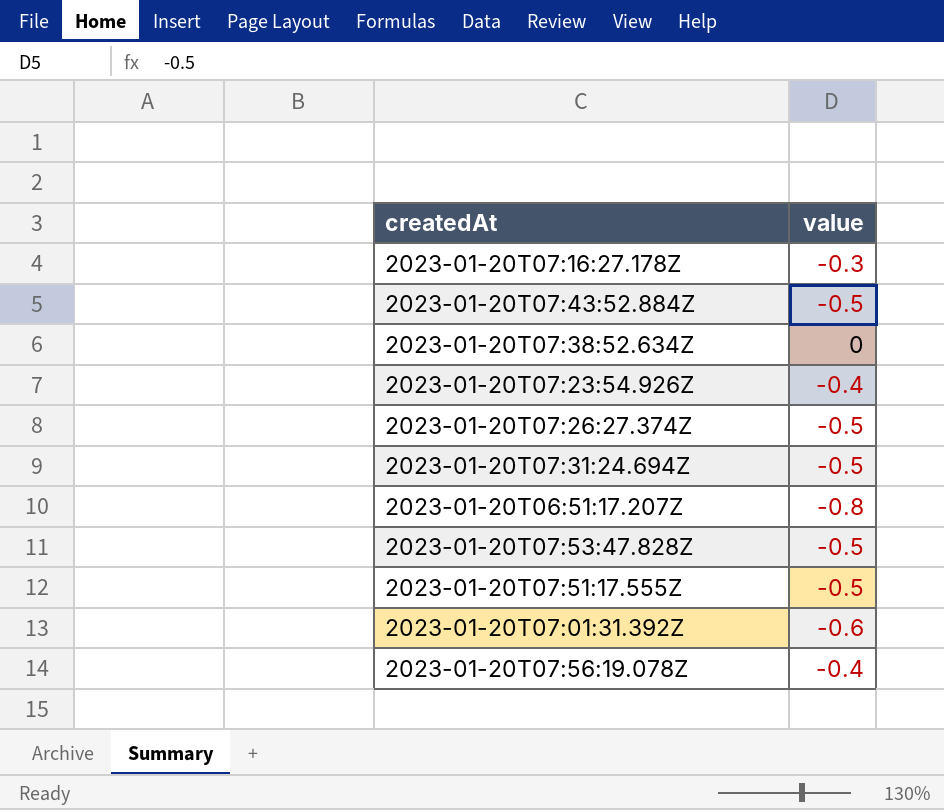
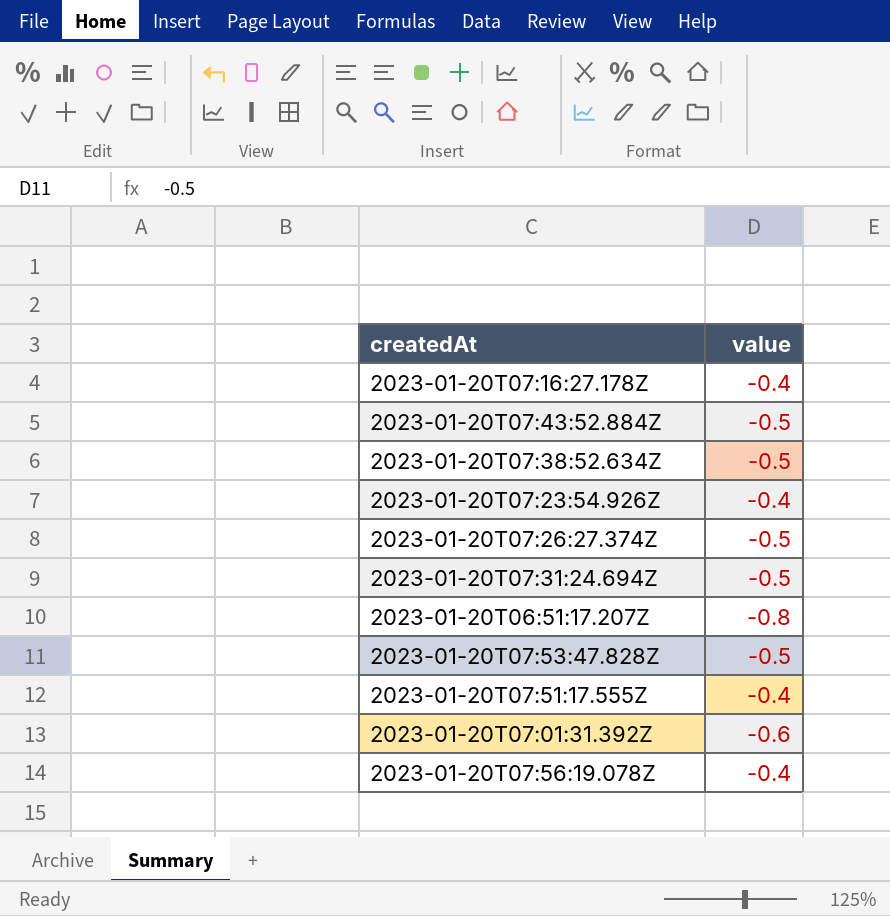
2023-01-20T07:16:27.178Z | value: -0.3 -> -0.4
2023-01-20T07:38:52.634Z | value: 0 -> -0.5
2023-01-20T07:51:17.555Z | value: -0.5 -> -0.4

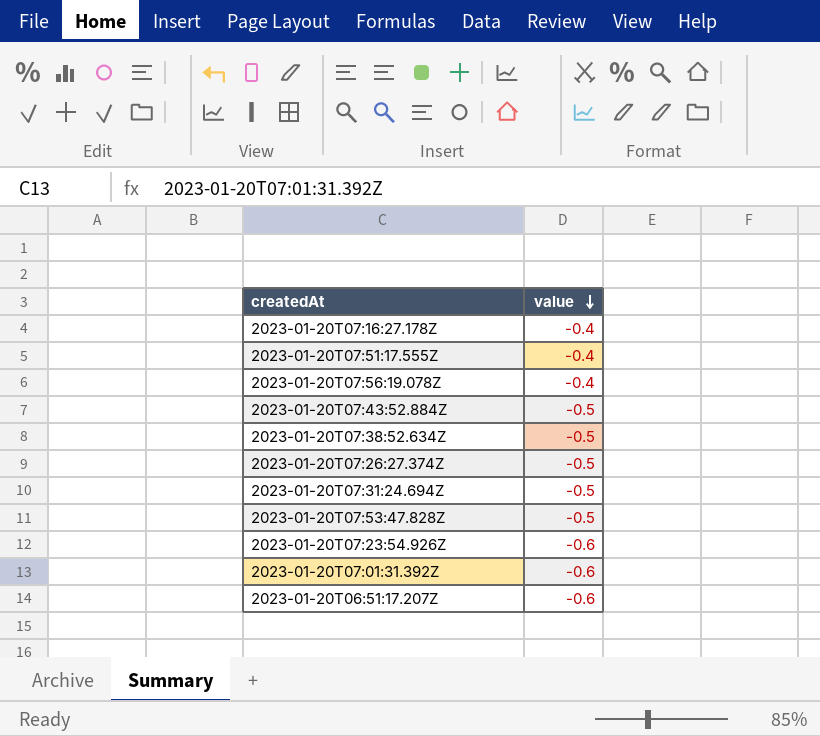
row order: none -> value descending
2023-01-20T07:23:54.926Z | value: -0.4 -> -0.6
2023-01-20T06:51:17.207Z | value: -0.8 -> -0.6

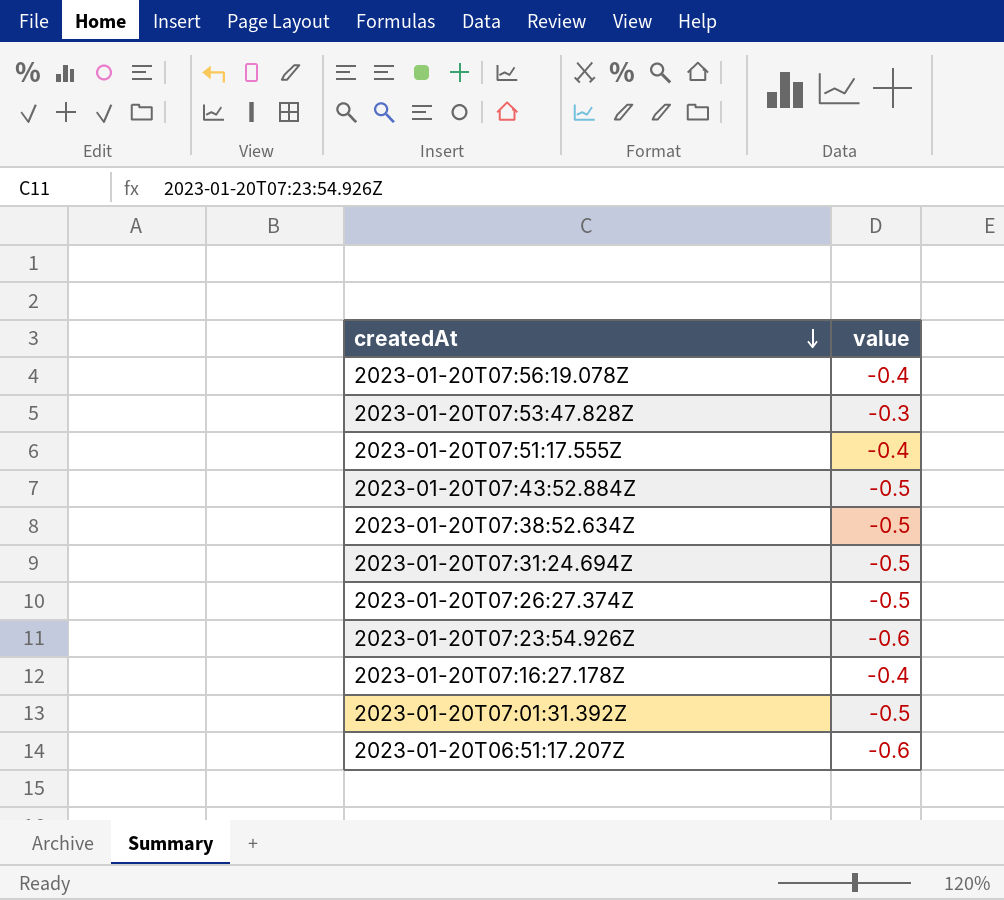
row order: value descending -> createdAt descending
2023-01-20T07:53:47.828Z | value: -0.5 -> -0.3
2023-01-20T07:01:31.392Z | value: -0.6 -> -0.5

